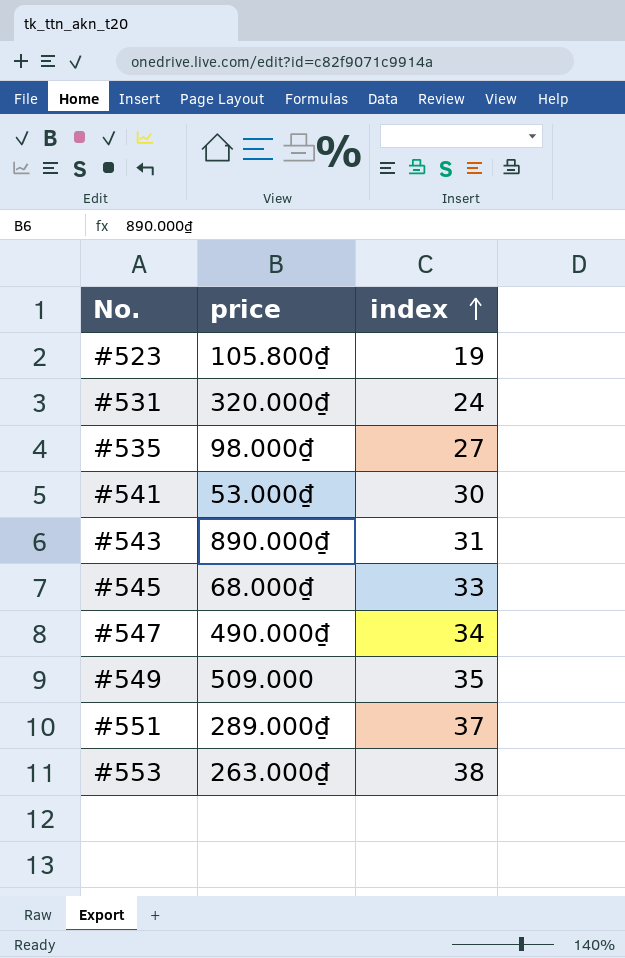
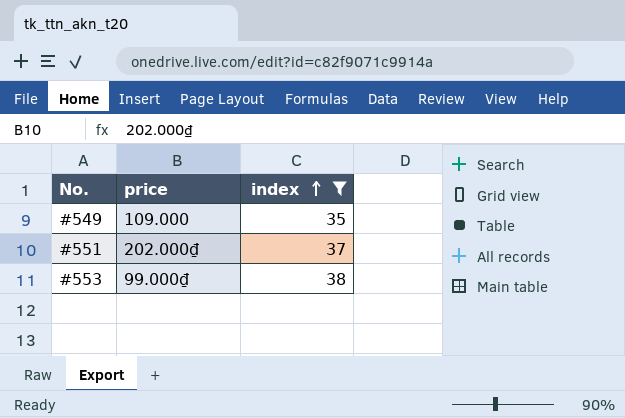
filter: none -> index >= 35
#549 | price: 509.000 -> 109.000
#551 | price: 289.000₫ -> 202.000₫
#553 | price: 263.000₫ -> 99.000₫

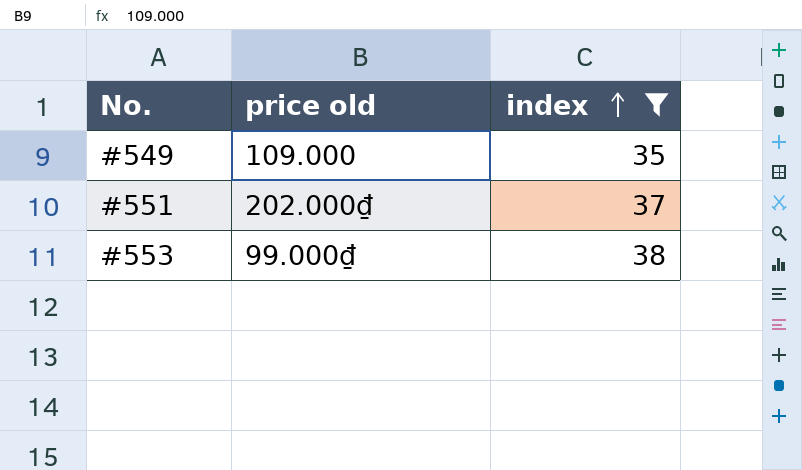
column name: price -> price old

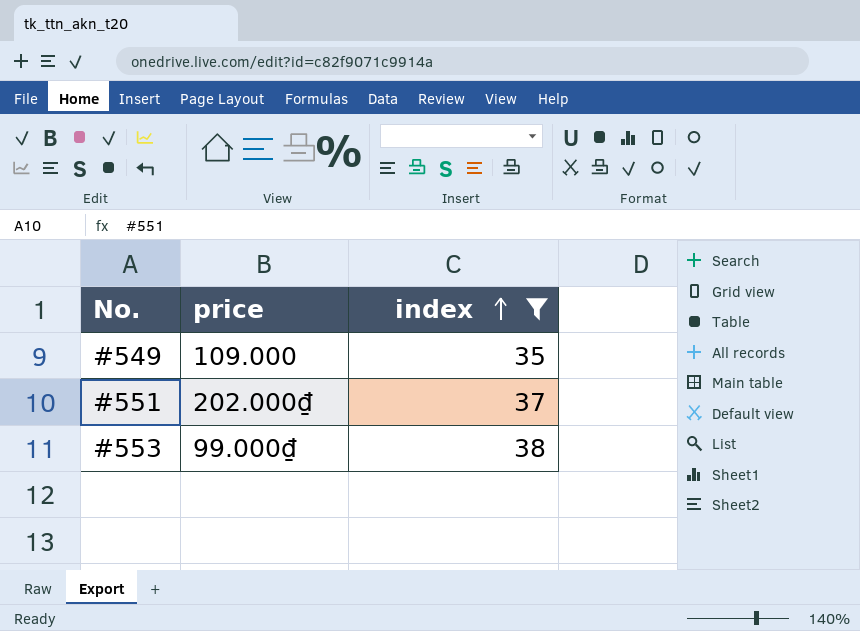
column name: price old -> price

